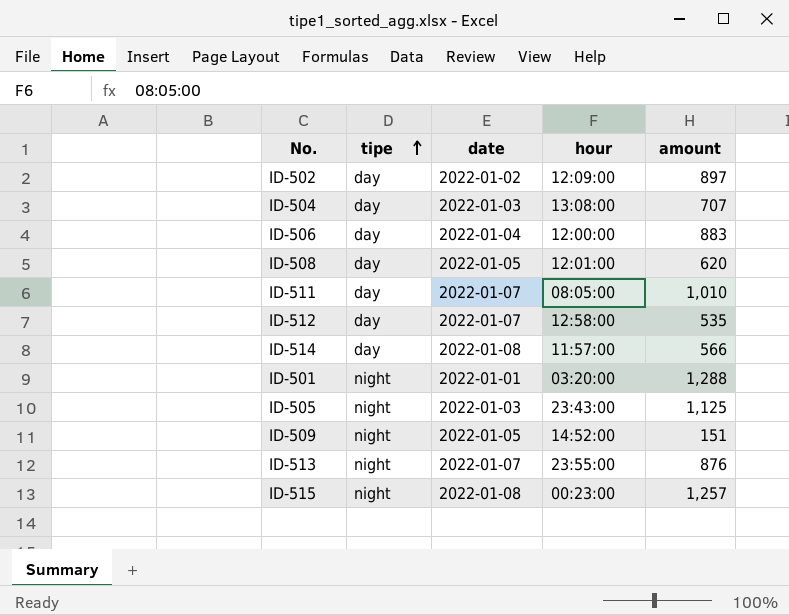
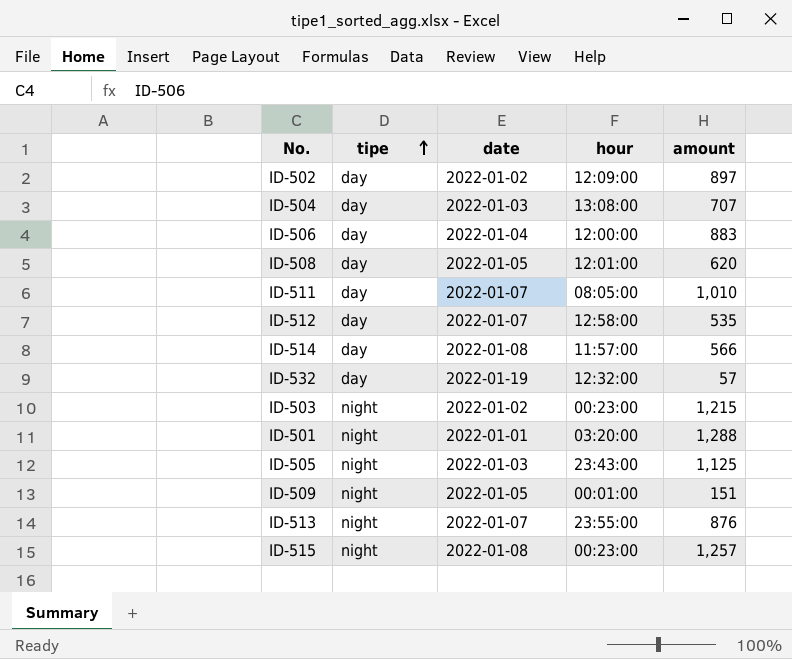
row ID-532: none -> day | 2022-01-19 | 12:32:00 | 57
row ID-503: none -> night | 2022-01-02 | 00:23:00 | 1,215
ID-509 | hour: 14:52:00 -> 00:01:00

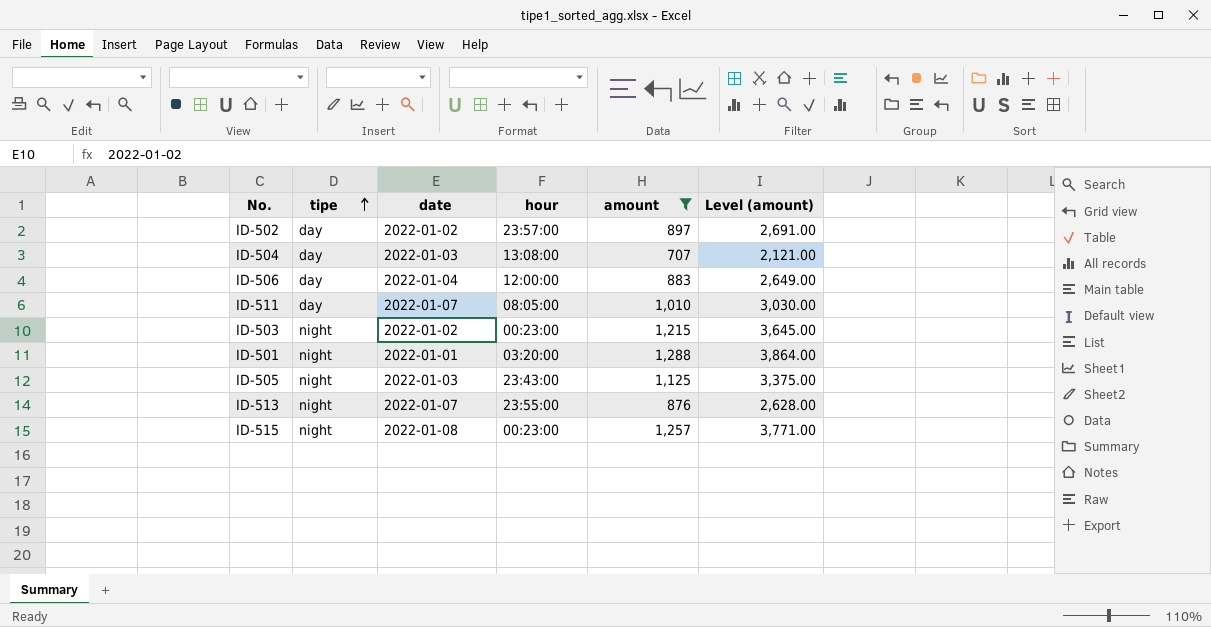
filter: none -> amount >= 707
column Level (amount) | formula: none -> [amount] * 3
ID-502 | hour: 12:09:00 -> 23:57:00

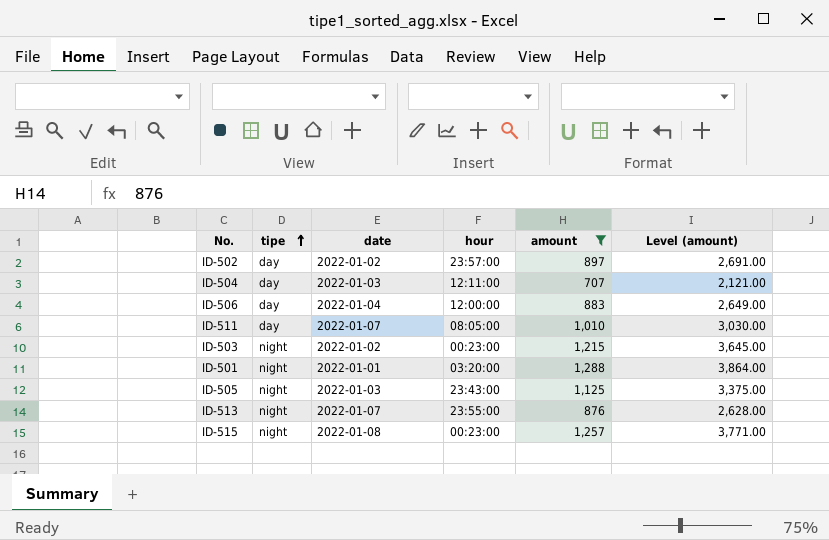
ID-504 | hour: 13:08:00 -> 12:11:00

